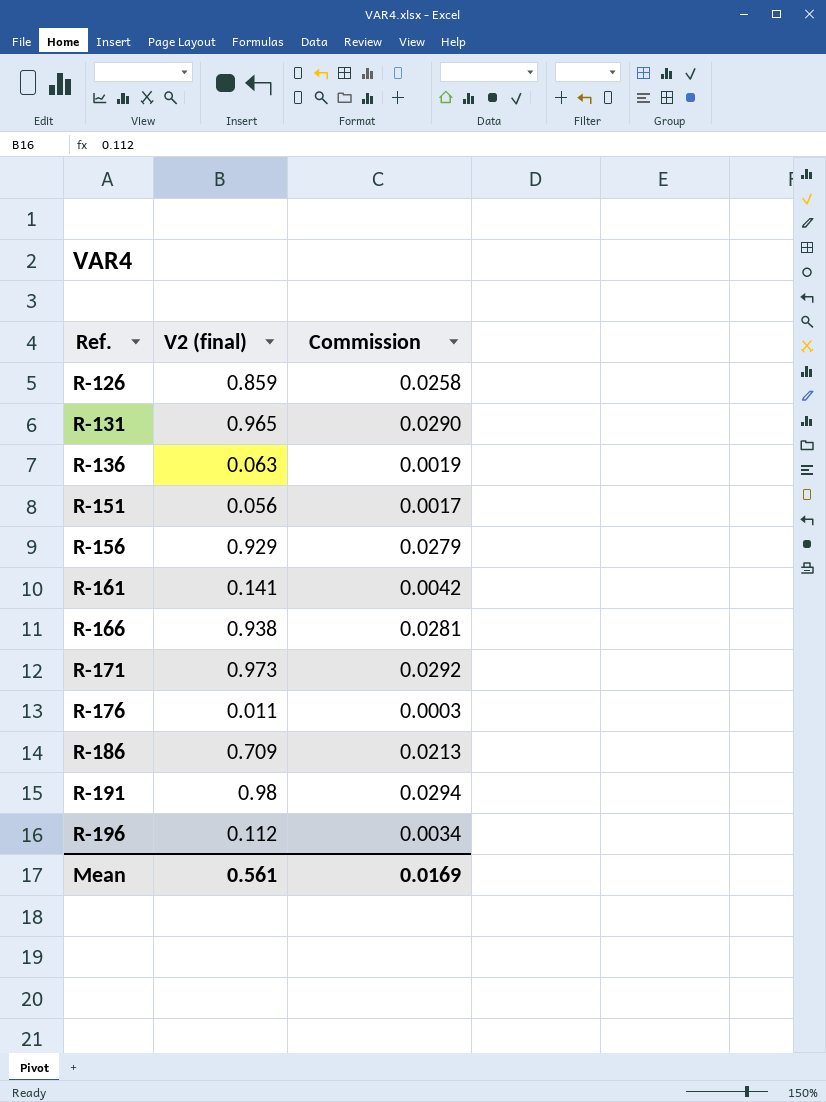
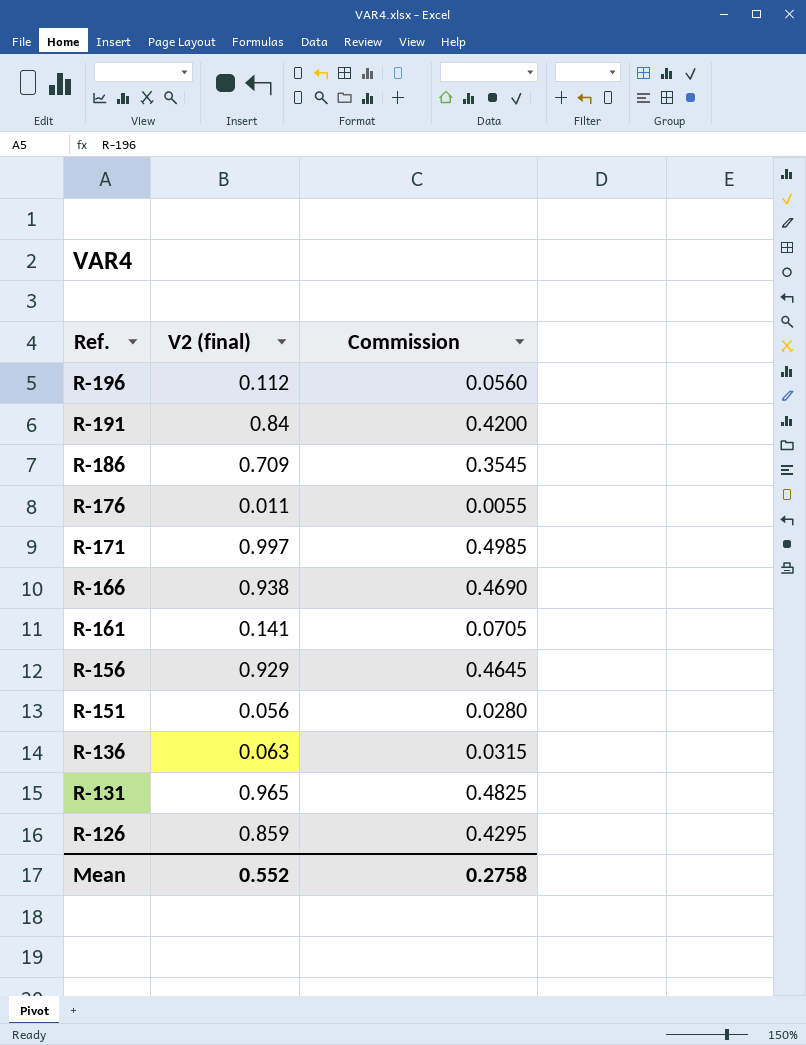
row order: Ref. ascending -> Ref. descending
column Commission | formula: [V2 (final)] * 0.03 -> [V2 (final)] * 0.5
R-191 | V2 (final): 0.98 -> 0.84
R-171 | V2 (final): 0.973 -> 0.997
Mean | V2 (final): 0.561 -> 0.552
Mean | Commission: 0.0169 -> 0.2758

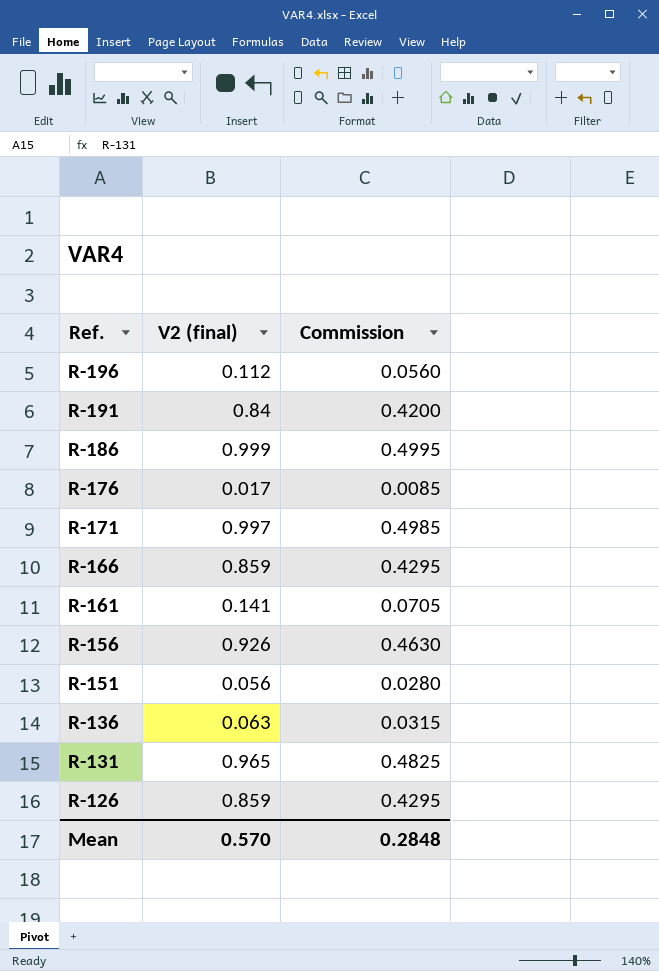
R-186 | V2 (final): 0.709 -> 0.999
R-186 | Commission: 0.3545 -> 0.4995
R-176 | V2 (final): 0.011 -> 0.017
R-176 | Commission: 0.0055 -> 0.0085
R-166 | V2 (final): 0.938 -> 0.859
R-166 | Commission: 0.4690 -> 0.4295
R-156 | V2 (final): 0.929 -> 0.926
R-156 | Commission: 0.4645 -> 0.4630
Mean | V2 (final): 0.552 -> 0.570
Mean | Commission: 0.2758 -> 0.2848

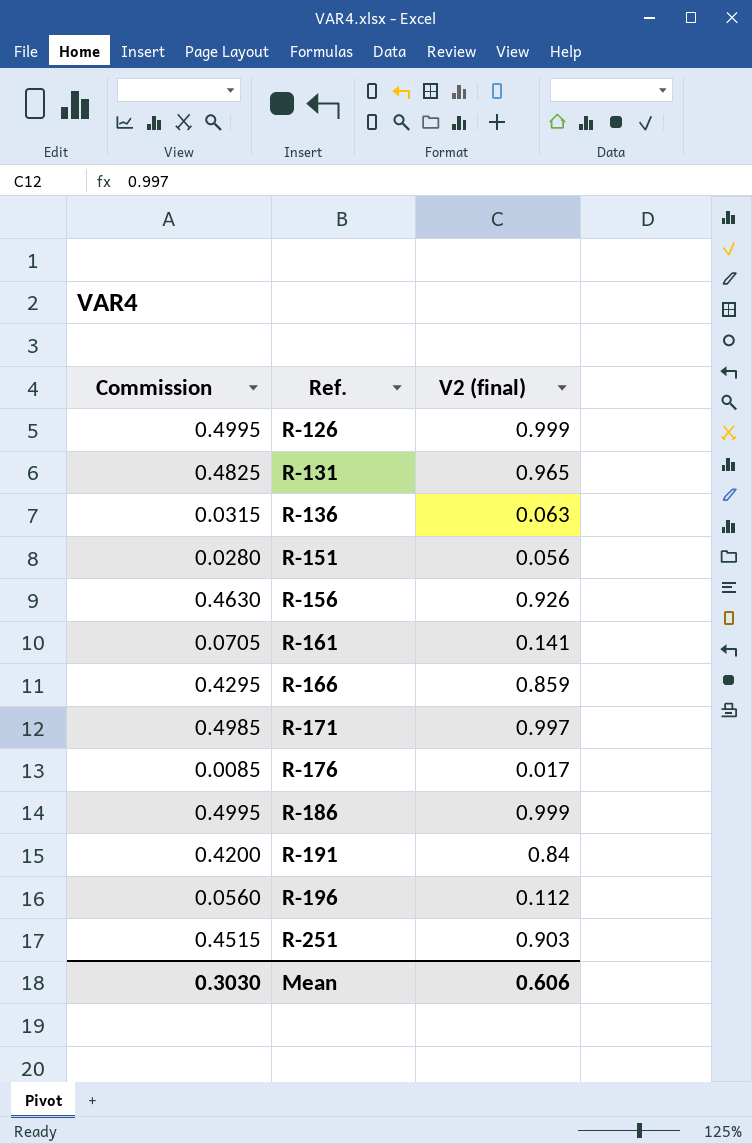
row order: Ref. descending -> Ref. ascending
column Commission | position: 3 -> 1
R-126 | Commission: 0.4295 -> 0.4995
R-126 | V2 (final): 0.859 -> 0.999
row R-251: none -> 0.4515 | 0.903
Mean | Commission: 0.2848 -> 0.3030
Mean | V2 (final): 0.570 -> 0.606

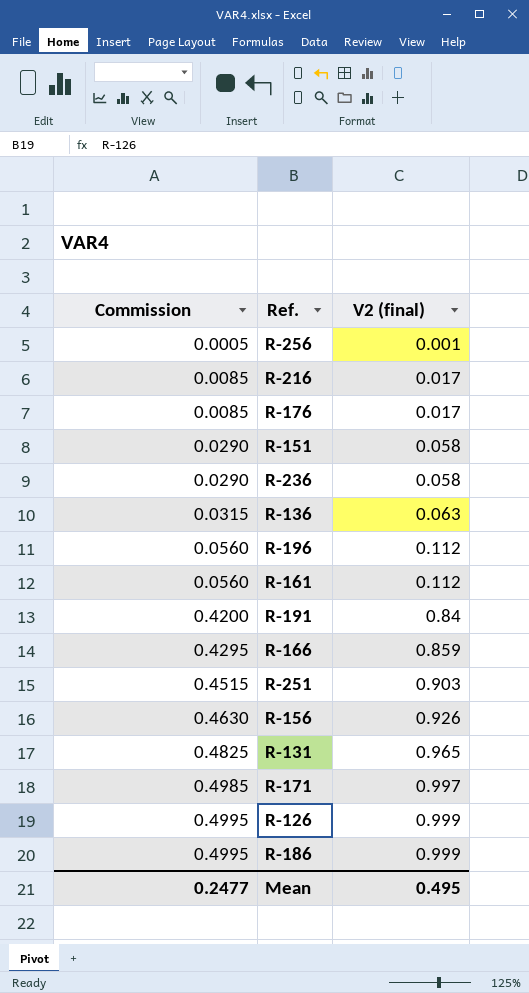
row order: Ref. ascending -> Commission ascending
row R-256: none -> 0.0005 | 0.001
row R-216: none -> 0.0085 | 0.017
R-151 | Commission: 0.0280 -> 0.0290
R-151 | V2 (final): 0.056 -> 0.058
row R-236: none -> 0.0290 | 0.058
R-161 | Commission: 0.0705 -> 0.0560
R-161 | V2 (final): 0.141 -> 0.112
Mean | Commission: 0.3030 -> 0.2477
Mean | V2 (final): 0.606 -> 0.495

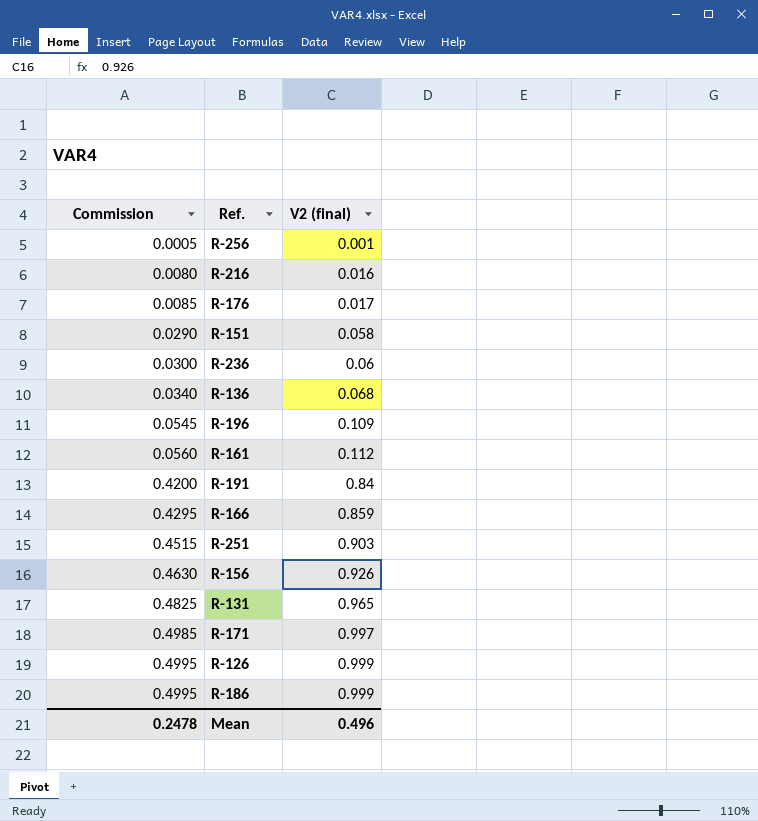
R-216 | Commission: 0.0085 -> 0.0080
R-216 | V2 (final): 0.017 -> 0.016
R-236 | Commission: 0.0290 -> 0.0300
R-236 | V2 (final): 0.058 -> 0.06
R-136 | Commission: 0.0315 -> 0.0340
R-136 | V2 (final): 0.063 -> 0.068
R-196 | Commission: 0.0560 -> 0.0545
R-196 | V2 (final): 0.112 -> 0.109
Mean | Commission: 0.2477 -> 0.2478
Mean | V2 (final): 0.495 -> 0.496

